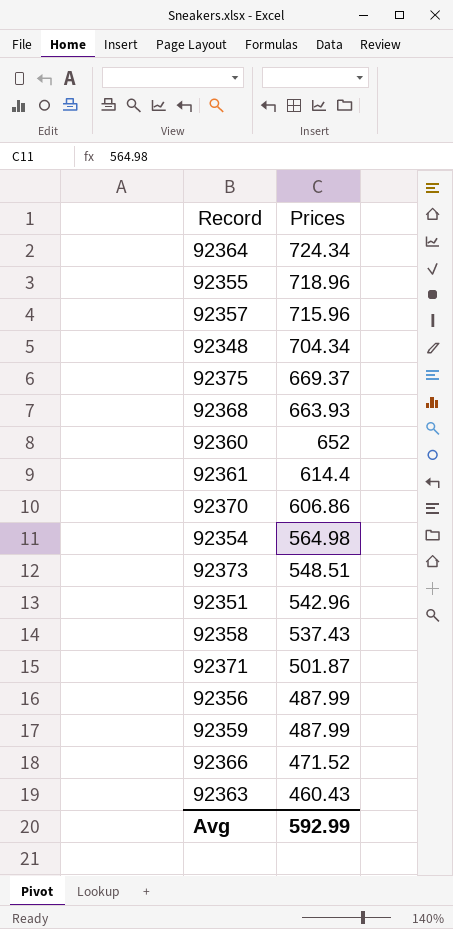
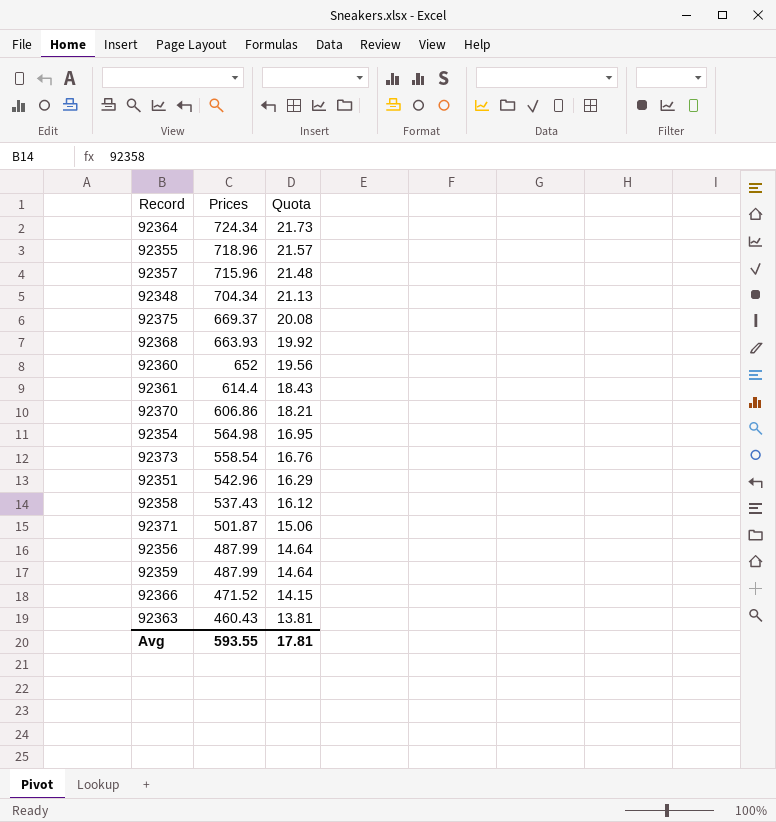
column Quota | formula: none -> [Prices] * 0.03
92373 | Prices: 548.51 -> 558.54
Avg | Prices: 592.99 -> 593.55

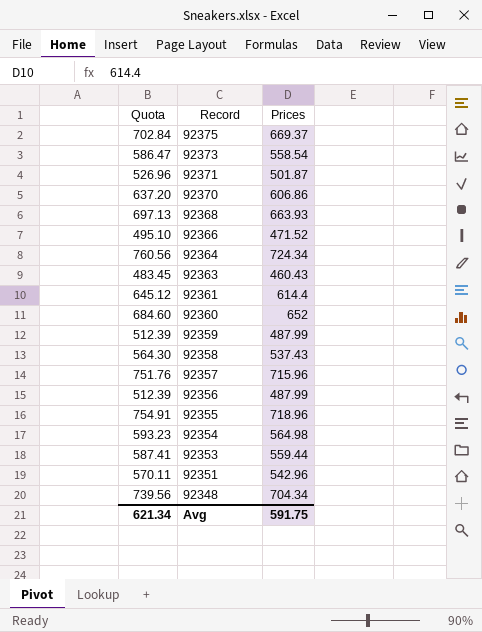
row order: Prices descending -> Record descending
column Quota | formula: [Prices] * 0.03 -> [Prices] * 1.05
column Quota | position: 3 -> 1
row 92353: none -> 587.41 | 559.44
Avg | Quota: 17.81 -> 621.34
Avg | Prices: 593.55 -> 591.75

